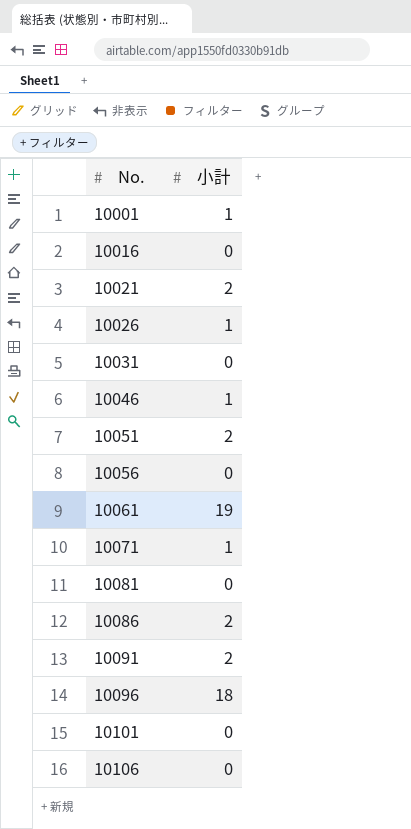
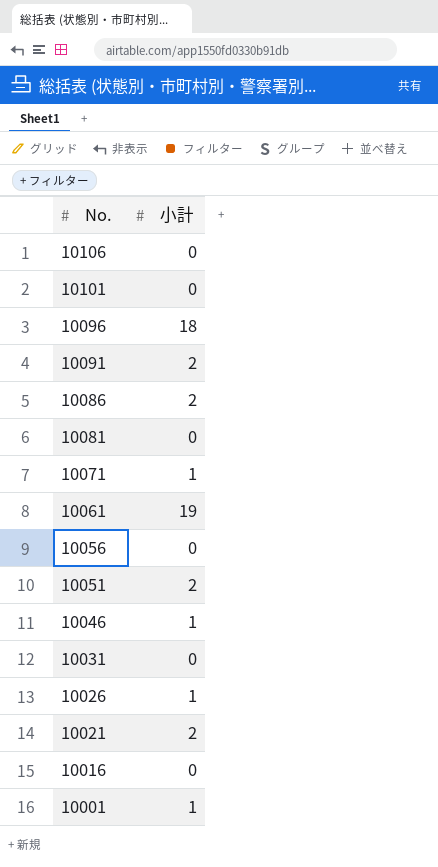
row order: No. ascending -> No. descending

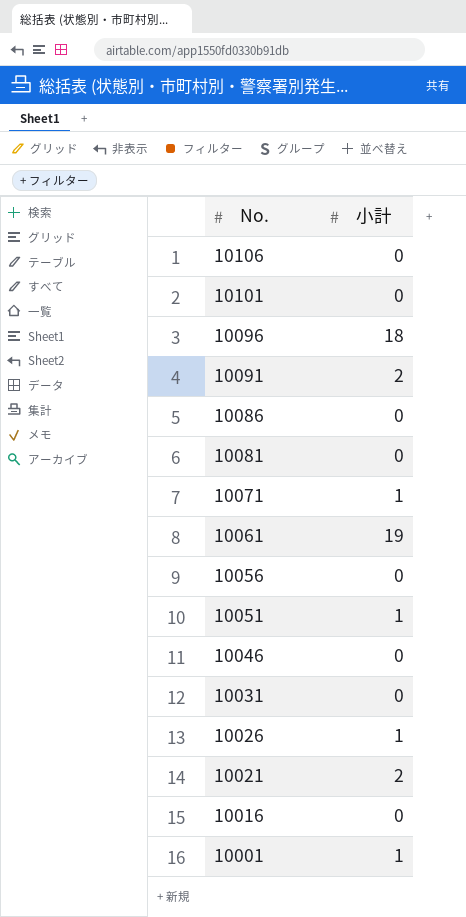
10086 | 小計: 2 -> 0
10051 | 小計: 2 -> 1
10046 | 小計: 1 -> 0

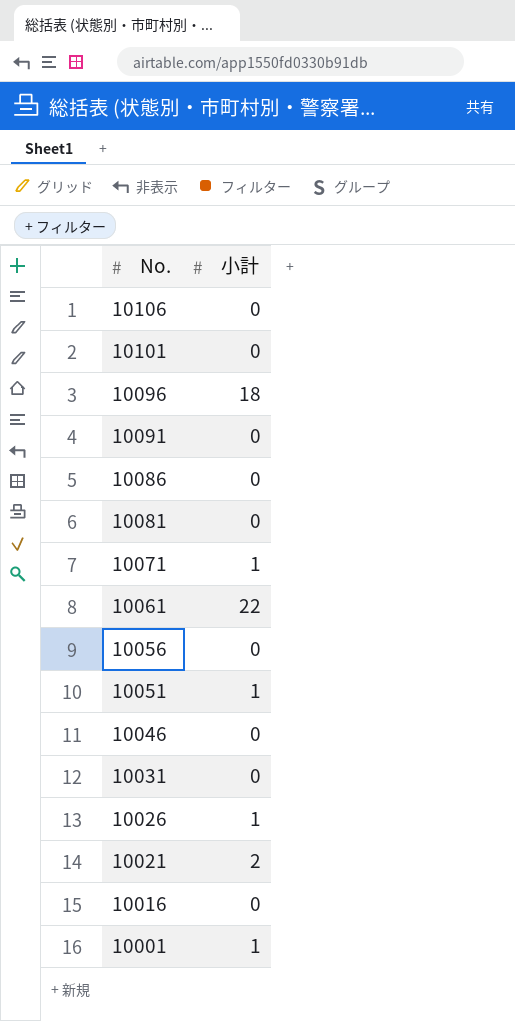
10091 | 小計: 2 -> 0
10061 | 小計: 19 -> 22

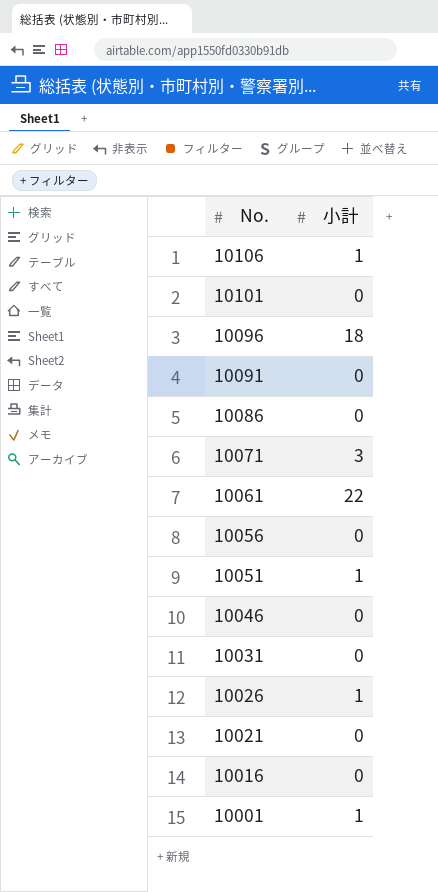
row 10081: 0 -> none
10106 | 小計: 0 -> 1
10071 | 小計: 1 -> 3
10021 | 小計: 2 -> 0

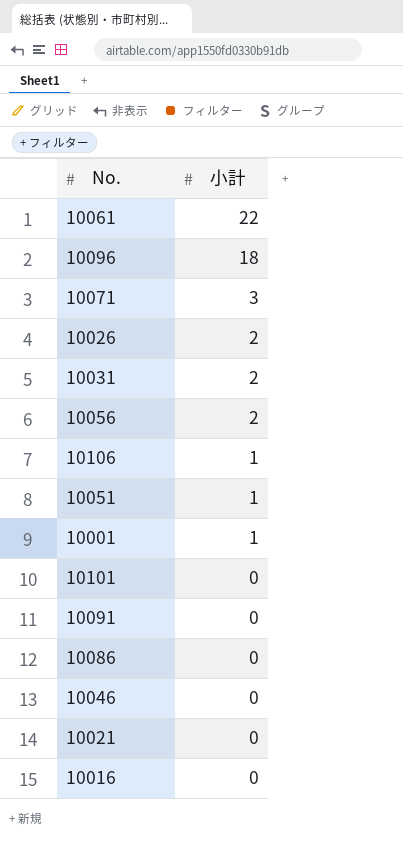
row order: No. descending -> 小計 descending
10026 | 小計: 1 -> 2
10031 | 小計: 0 -> 2
10056 | 小計: 0 -> 2

